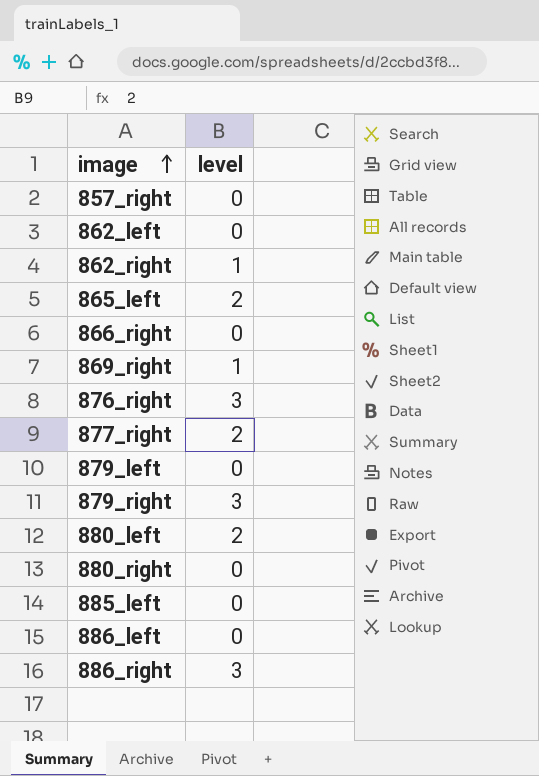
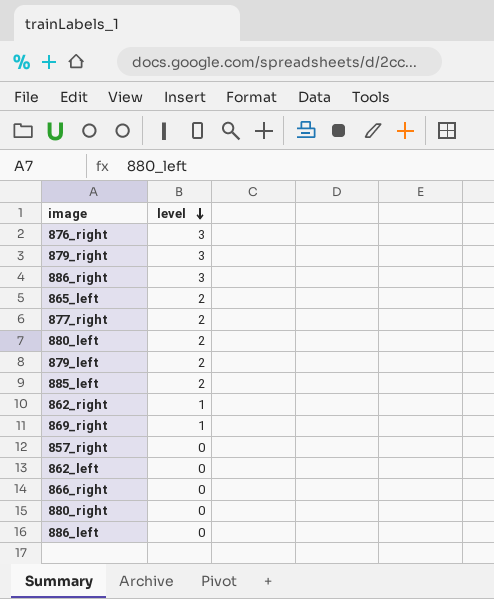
row order: image ascending -> level descending
879_left | level: 0 -> 2
885_left | level: 0 -> 2

